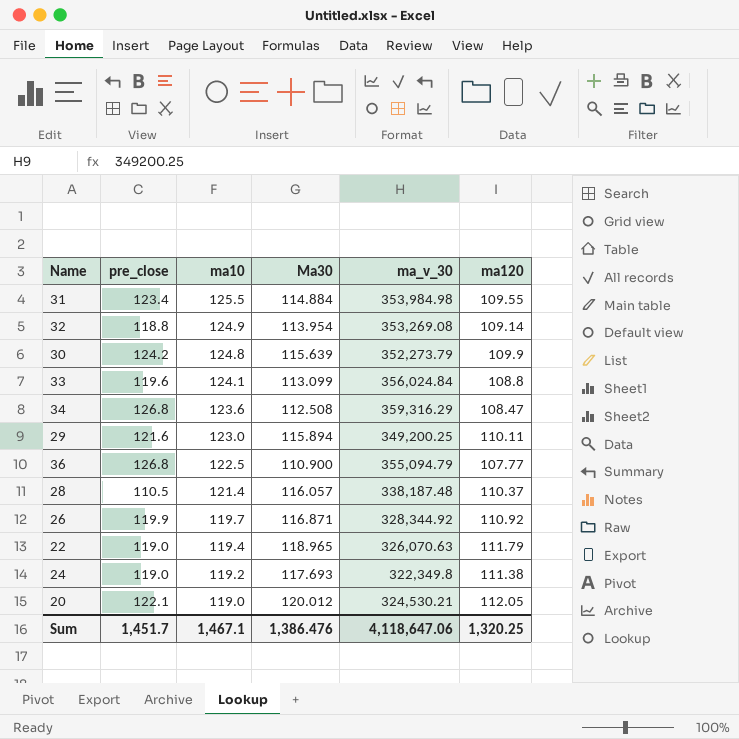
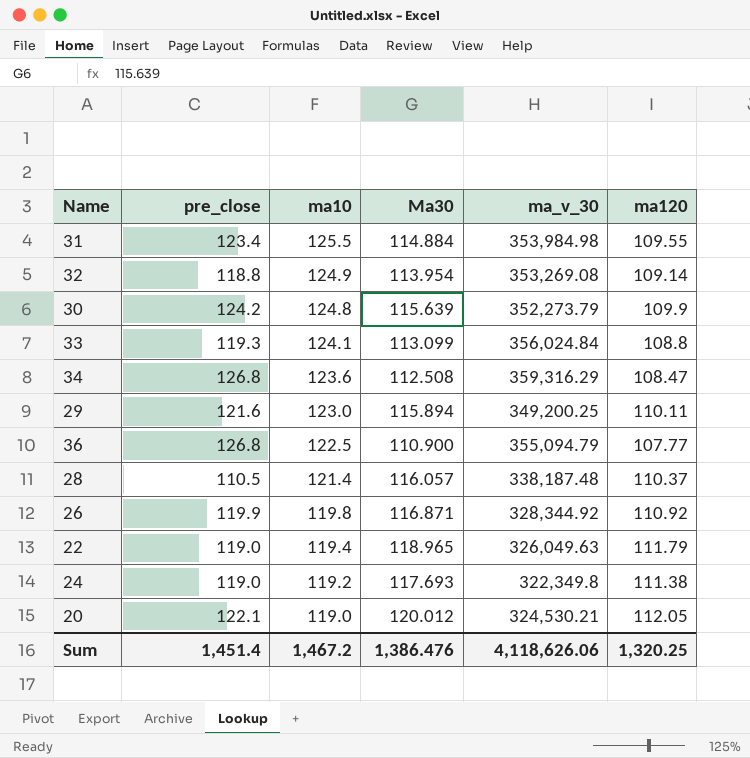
33 | pre_close: 119.6 -> 119.3
26 | ma10: 119.7 -> 119.8
22 | ma_v_30: 326,070.63 -> 326,049.63
Sum | pre_close: 1,451.7 -> 1,451.4
Sum | ma10: 1,467.1 -> 1,467.2
Sum | ma_v_30: 4,118,647.06 -> 4,118,626.06

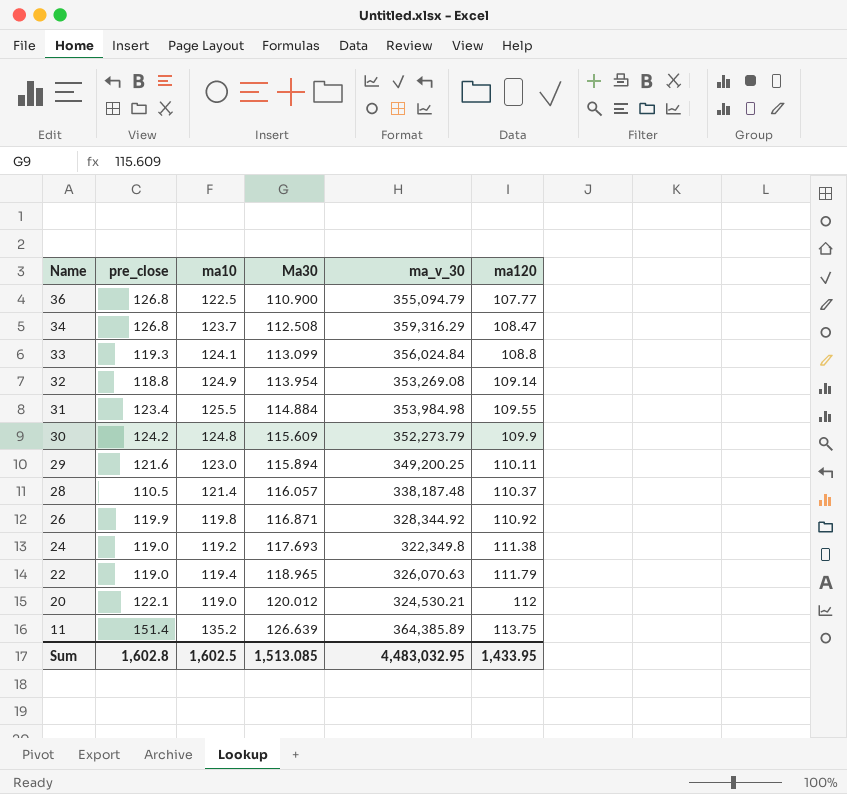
row order: ma10 descending -> Name descending
34 | ma10: 123.6 -> 123.7
30 | Ma30: 115.639 -> 115.609
22 | ma_v_30: 326,049.63 -> 326,070.63
20 | ma120: 112.05 -> 112
row 11: none -> 151.4 | 135.2 | 126.639 | 364,385.89 | 113.75
Sum | pre_close: 1,451.4 -> 1,602.8
Sum | ma10: 1,467.2 -> 1,602.5
Sum | Ma30: 1,386.476 -> 1,513.085
Sum | ma_v_30: 4,118,626.06 -> 4,483,032.95
Sum | ma120: 1,320.25 -> 1,433.95

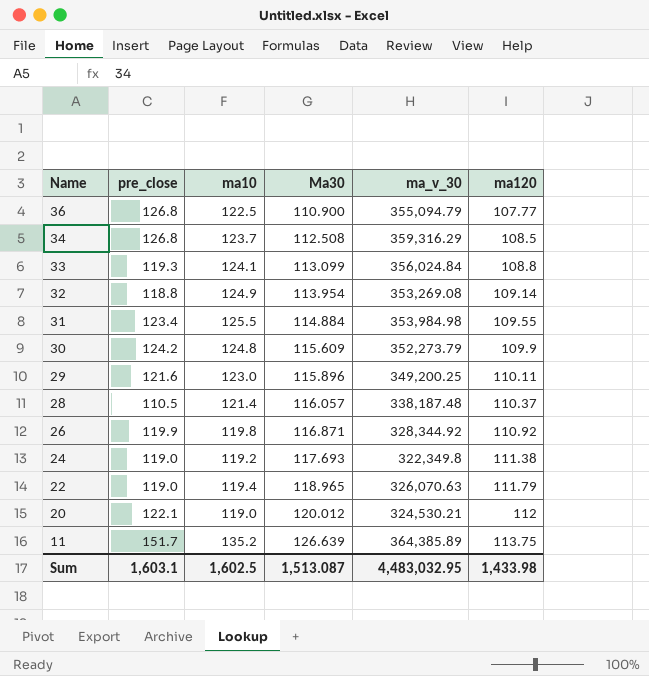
34 | ma120: 108.47 -> 108.5
29 | Ma30: 115.894 -> 115.896
11 | pre_close: 151.4 -> 151.7
Sum | pre_close: 1,602.8 -> 1,603.1
Sum | Ma30: 1,513.085 -> 1,513.087
Sum | ma120: 1,433.95 -> 1,433.98

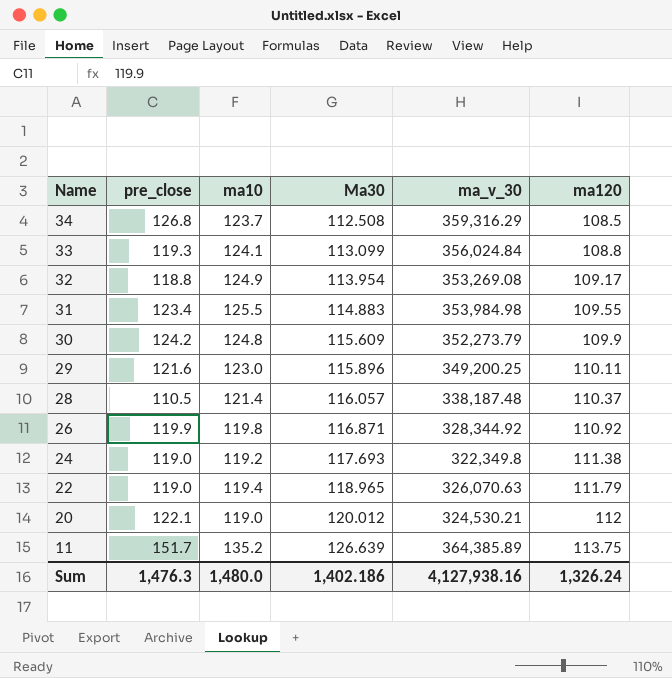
row 36: 126.8 | 122.5 | 110.900 | 355,094.79 | 107.77 -> none
32 | ma120: 109.14 -> 109.17
31 | Ma30: 114.884 -> 114.883
Sum | pre_close: 1,603.1 -> 1,476.3
Sum | ma10: 1,602.5 -> 1,480.0
Sum | Ma30: 1,513.087 -> 1,402.186
Sum | ma_v_30: 4,483,032.95 -> 4,127,938.16
Sum | ma120: 1,433.98 -> 1,326.24

